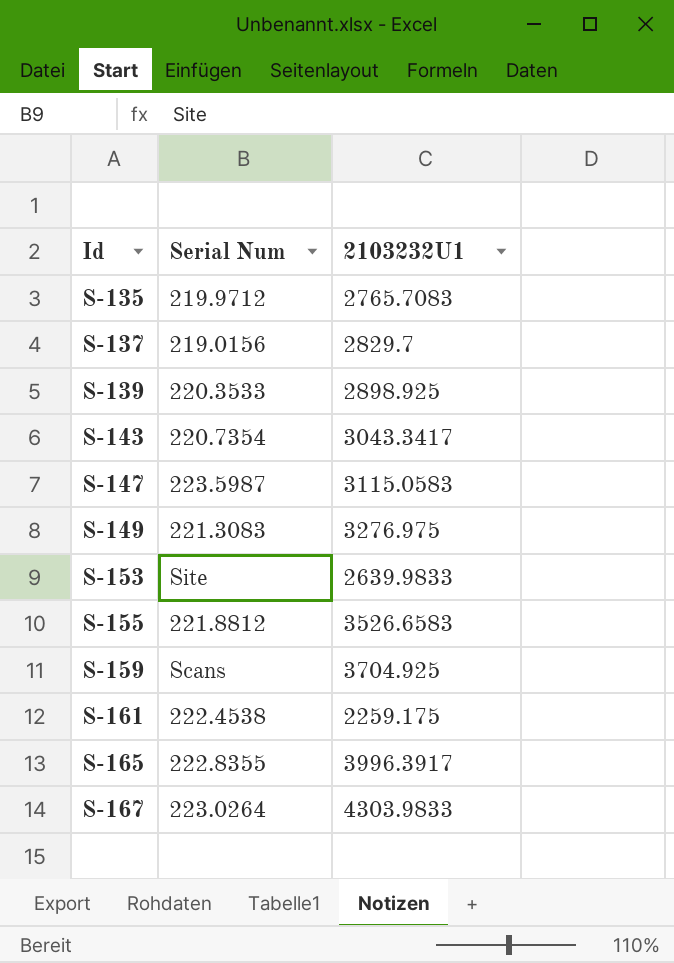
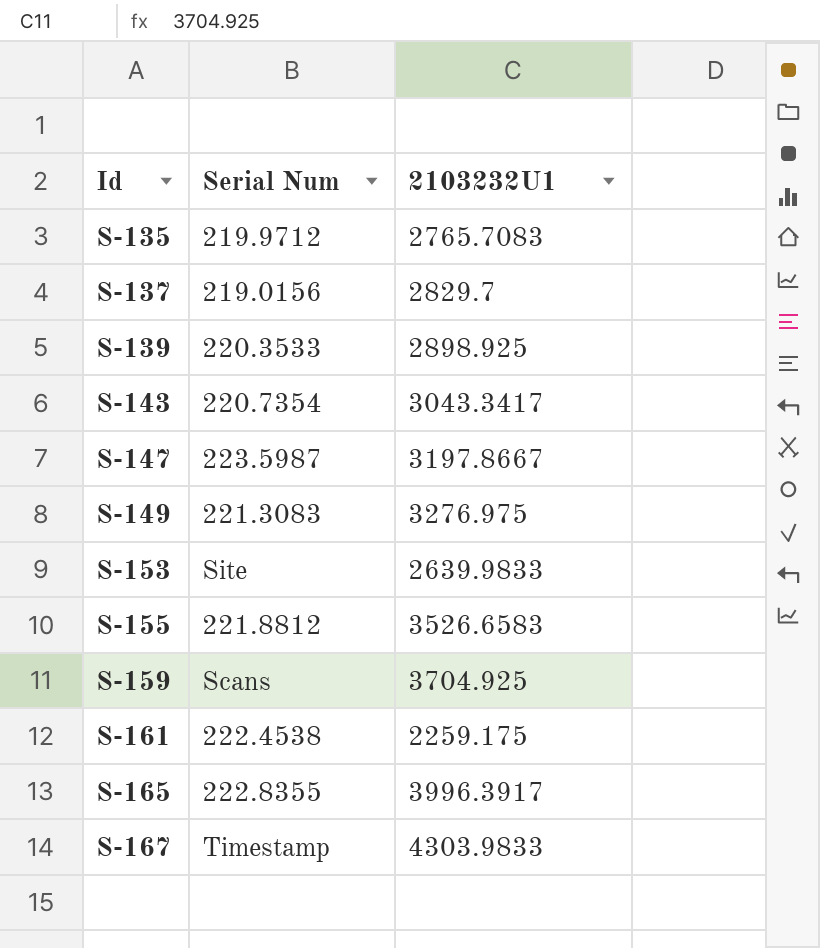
S-147 | 2103232U1: 3115.0583 -> 3197.8667
S-167 | Serial Num: 223.0264 -> Timestamp

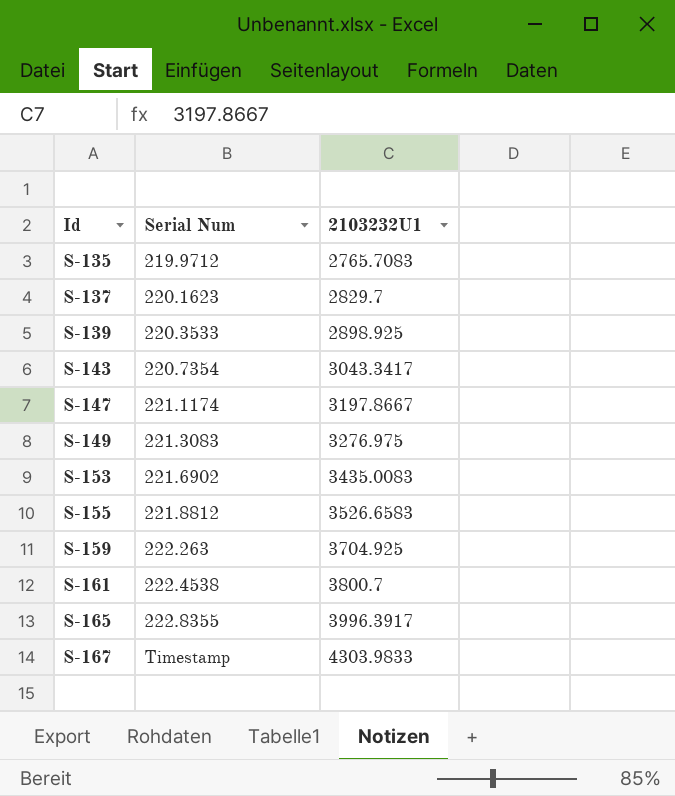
S-137 | Serial Num: 219.0156 -> 220.1623
S-147 | Serial Num: 223.5987 -> 221.1174
S-153 | Serial Num: Site -> 221.6902
S-153 | 2103232U1: 2639.9833 -> 3435.0083
S-159 | Serial Num: Scans -> 222.263
S-161 | 2103232U1: 2259.175 -> 3800.7

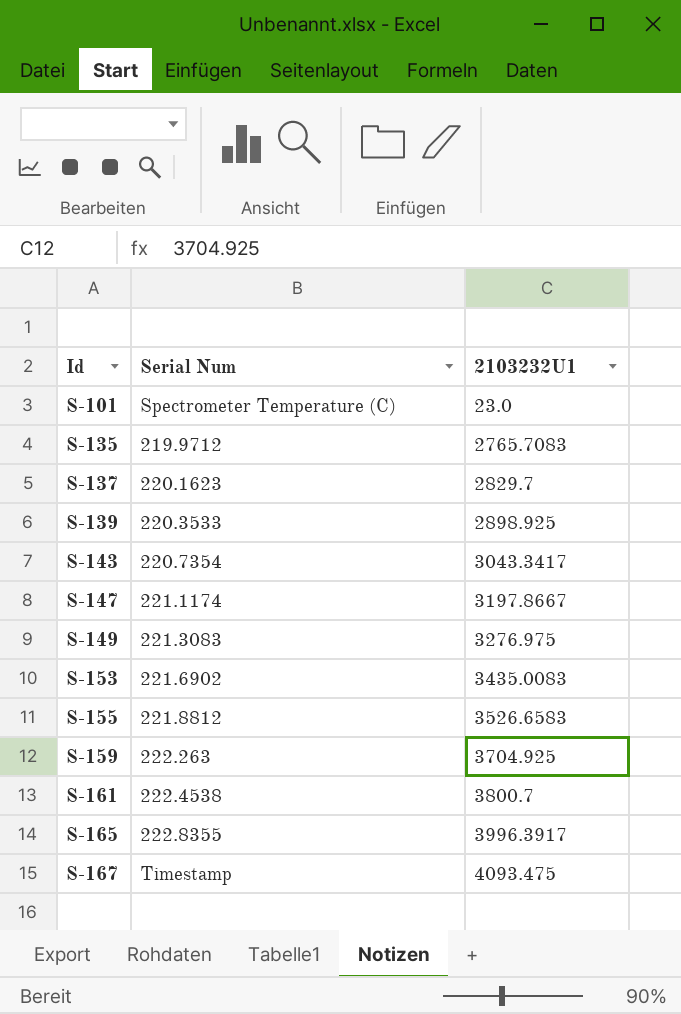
row S-101: none -> Spectrometer Temperature (C) | 23.0
S-167 | 2103232U1: 4303.9833 -> 4093.475

